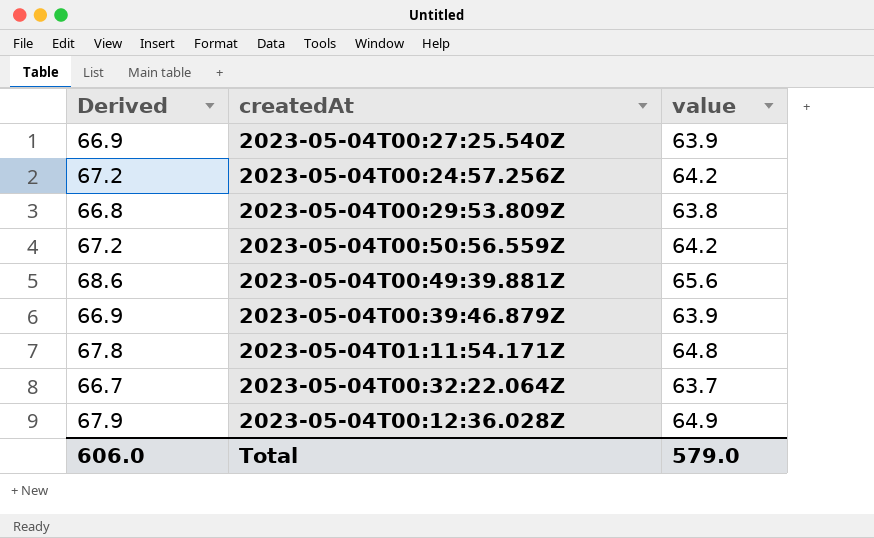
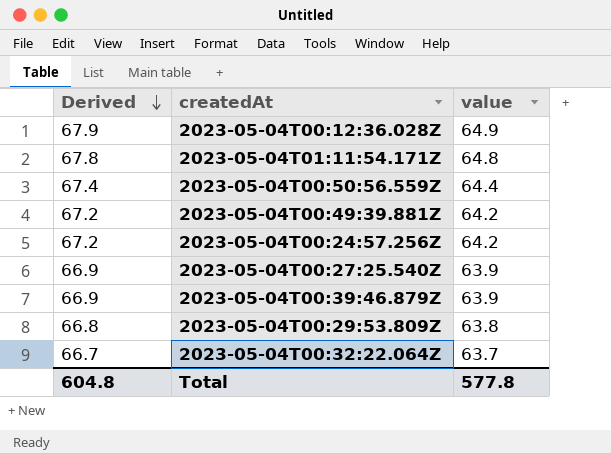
row order: none -> Derived descending
2023-05-04T00:50:56.559Z | Derived: 67.2 -> 67.4
2023-05-04T00:50:56.559Z | value: 64.2 -> 64.4
2023-05-04T00:49:39.881Z | Derived: 68.6 -> 67.2
2023-05-04T00:49:39.881Z | value: 65.6 -> 64.2
Total | Derived: 606.0 -> 604.8
Total | value: 579.0 -> 577.8

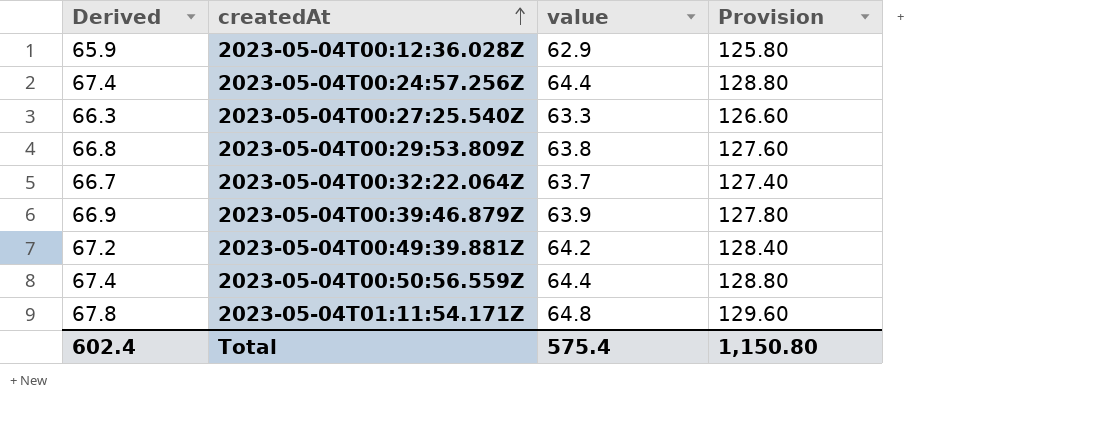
row order: Derived descending -> createdAt ascending
column Provision | formula: none -> [value] * 2
2023-05-04T00:12:36.028Z | Derived: 67.9 -> 65.9
2023-05-04T00:12:36.028Z | value: 64.9 -> 62.9
2023-05-04T00:24:57.256Z | Derived: 67.2 -> 67.4
2023-05-04T00:24:57.256Z | value: 64.2 -> 64.4
2023-05-04T00:27:25.540Z | Derived: 66.9 -> 66.3
2023-05-04T00:27:25.540Z | value: 63.9 -> 63.3
Total | Derived: 604.8 -> 602.4
Total | value: 577.8 -> 575.4

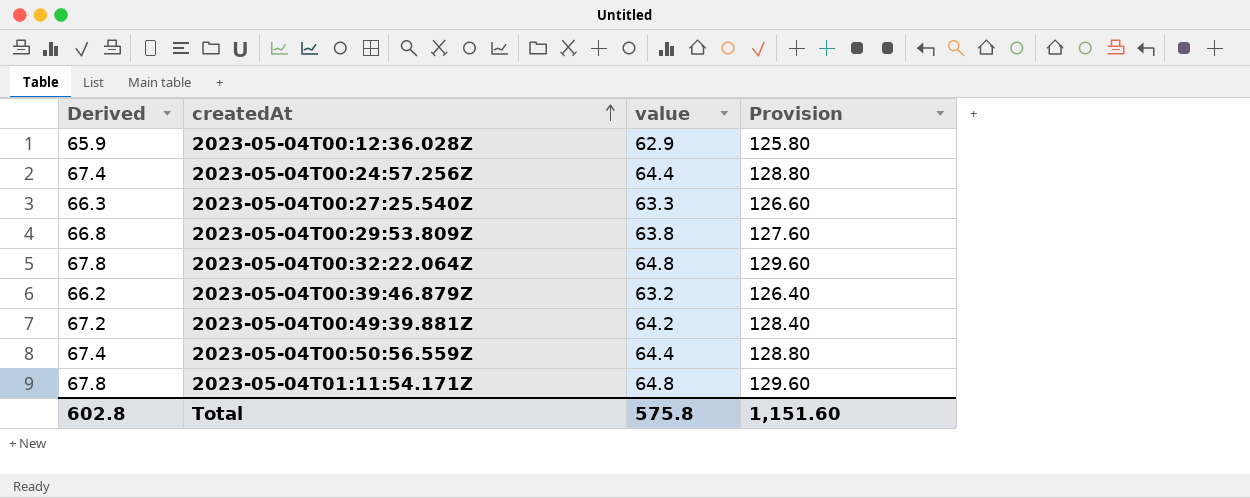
2023-05-04T00:32:22.064Z | Derived: 66.7 -> 67.8
2023-05-04T00:32:22.064Z | value: 63.7 -> 64.8
2023-05-04T00:32:22.064Z | Provision: 127.40 -> 129.60
2023-05-04T00:39:46.879Z | Derived: 66.9 -> 66.2
2023-05-04T00:39:46.879Z | value: 63.9 -> 63.2
2023-05-04T00:39:46.879Z | Provision: 127.80 -> 126.40
Total | Derived: 602.4 -> 602.8
Total | value: 575.4 -> 575.8
Total | Provision: 1,150.80 -> 1,151.60

